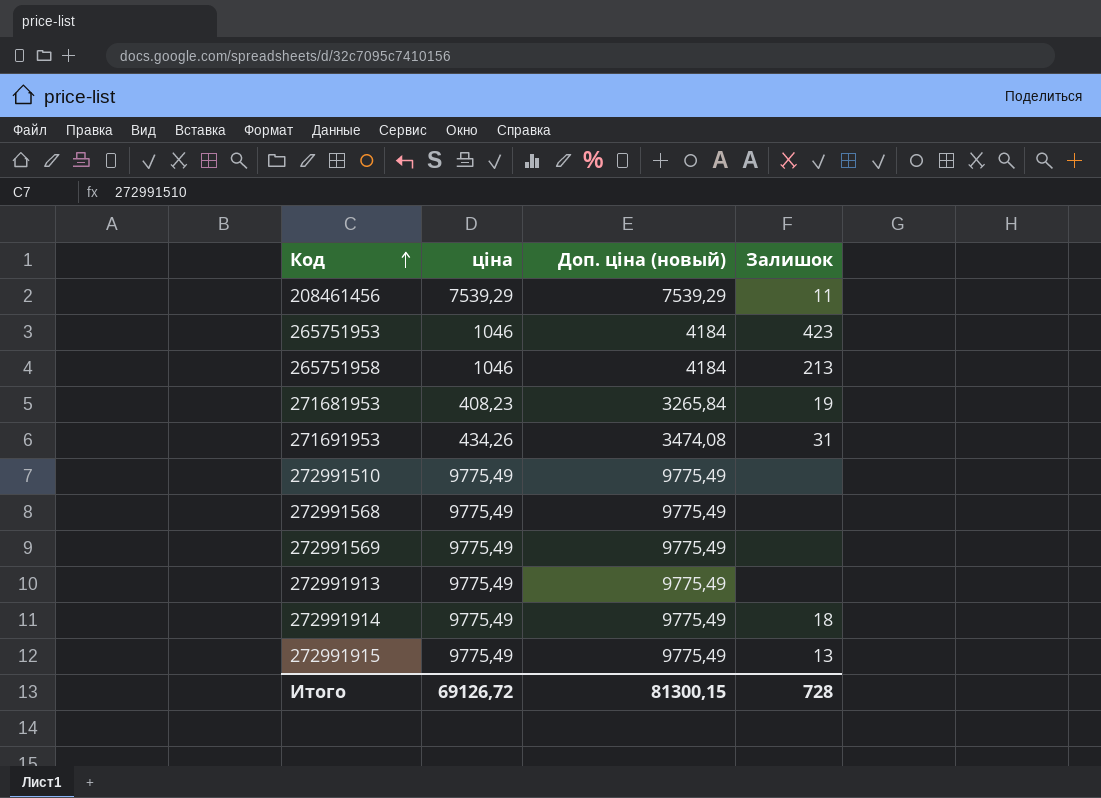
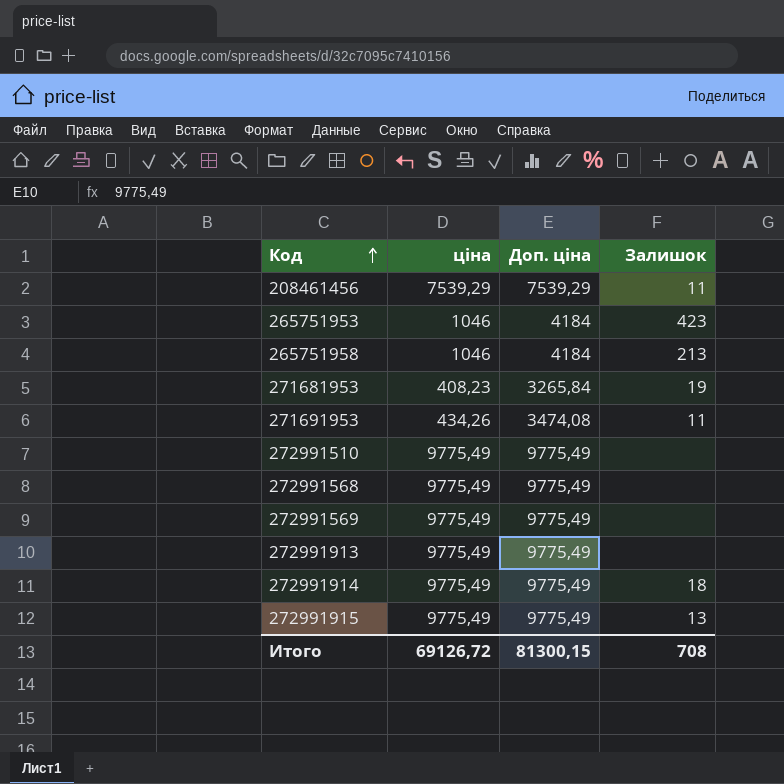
column name: Доп. ціна (новый) -> Доп. ціна
271691953 | Залишок: 31 -> 11
Итого | Залишок: 728 -> 708

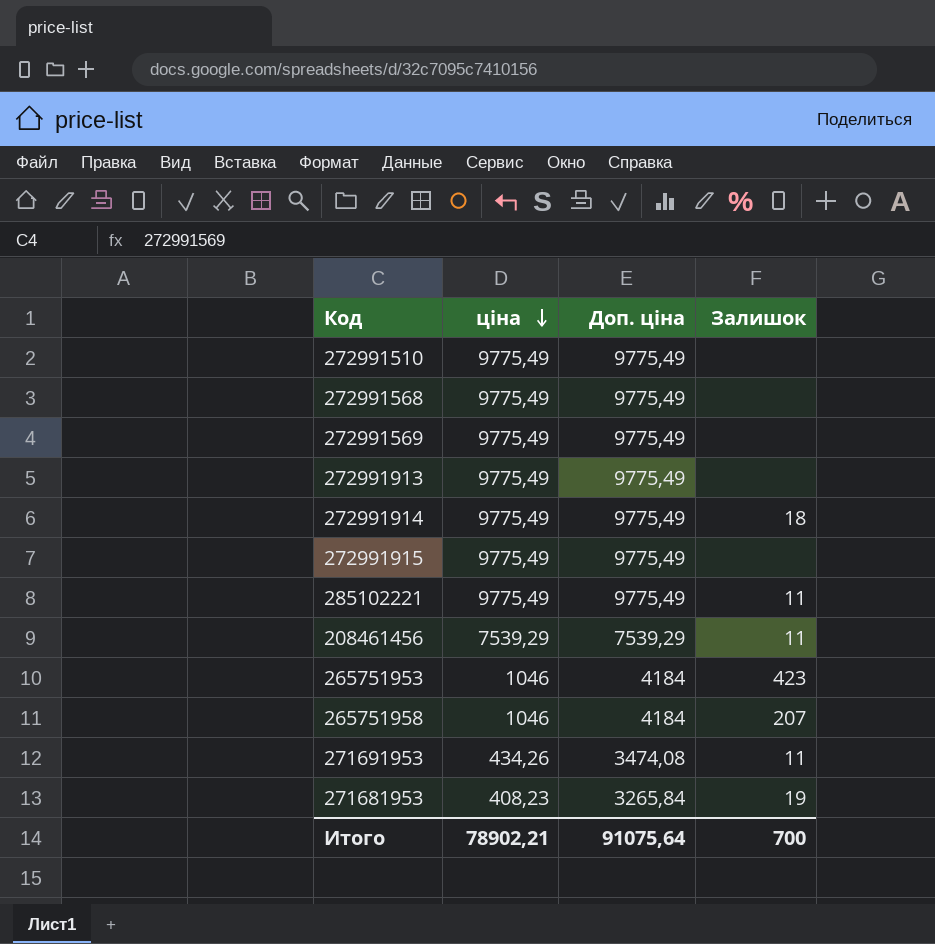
row order: Код ascending -> ціна descending
272991915 | Залишок: 13 -> none
row 285102221: none -> 9775,49 | 9775,49 | 11
265751958 | Залишок: 213 -> 207
Итого | ціна: 69126,72 -> 78902,21
Итого | Доп. ціна: 81300,15 -> 91075,64
Итого | Залишок: 708 -> 700

